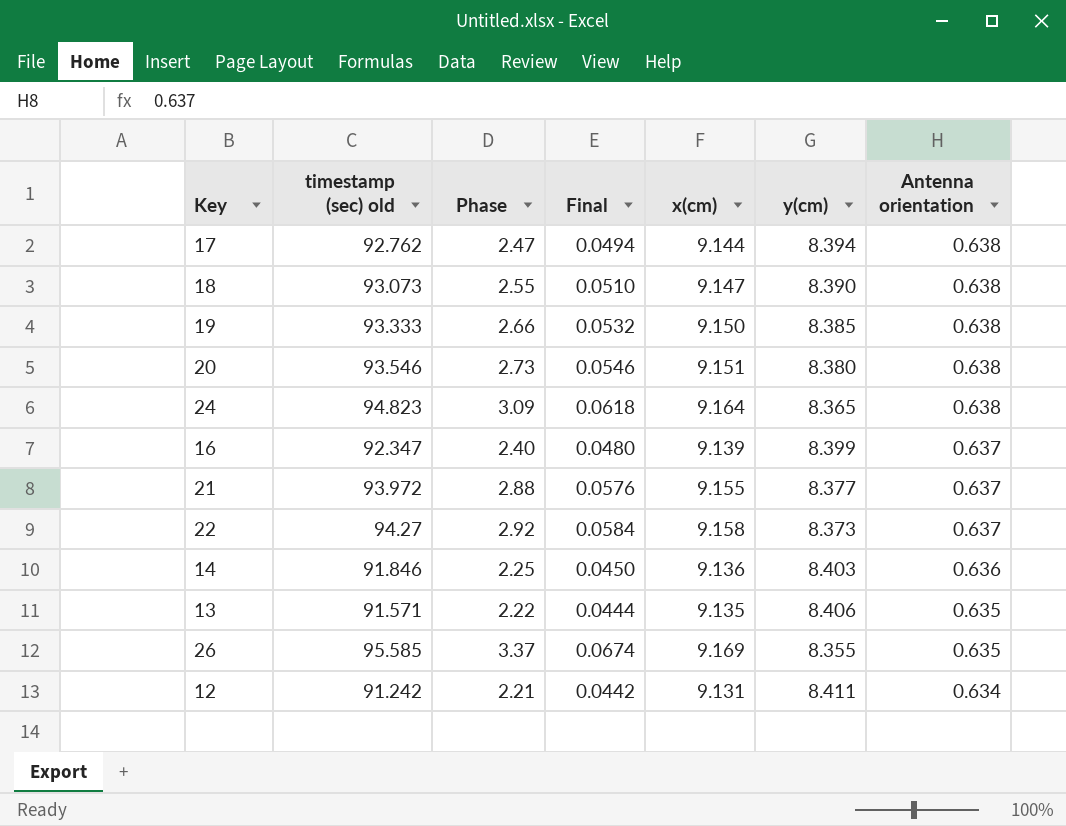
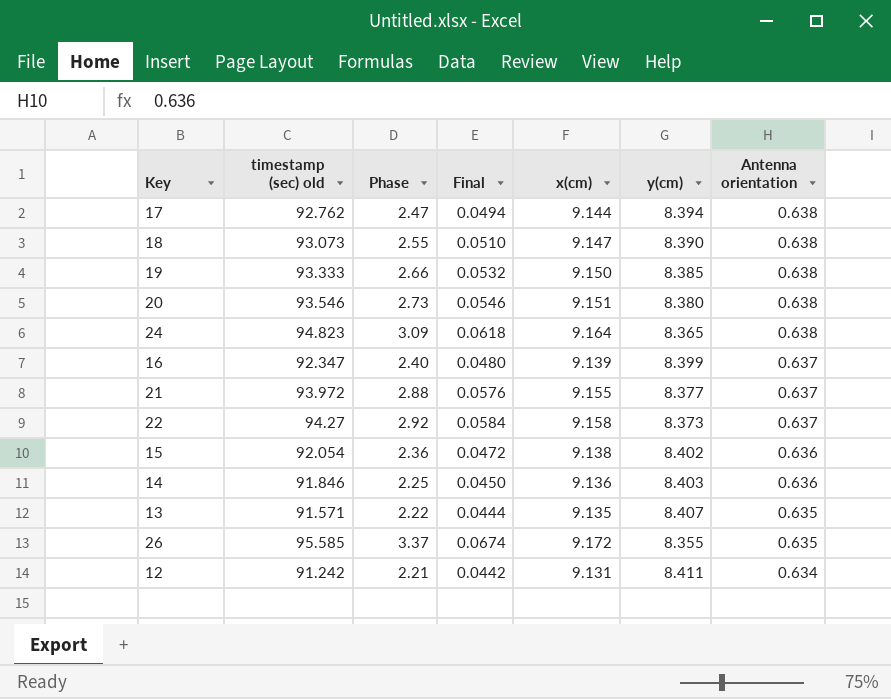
row 15: none -> 92.054 | 2.36 | 0.0472 | 9.138 | 8.402 | 0.636
13 | y(cm): 8.406 -> 8.407
26 | x(cm): 9.169 -> 9.172

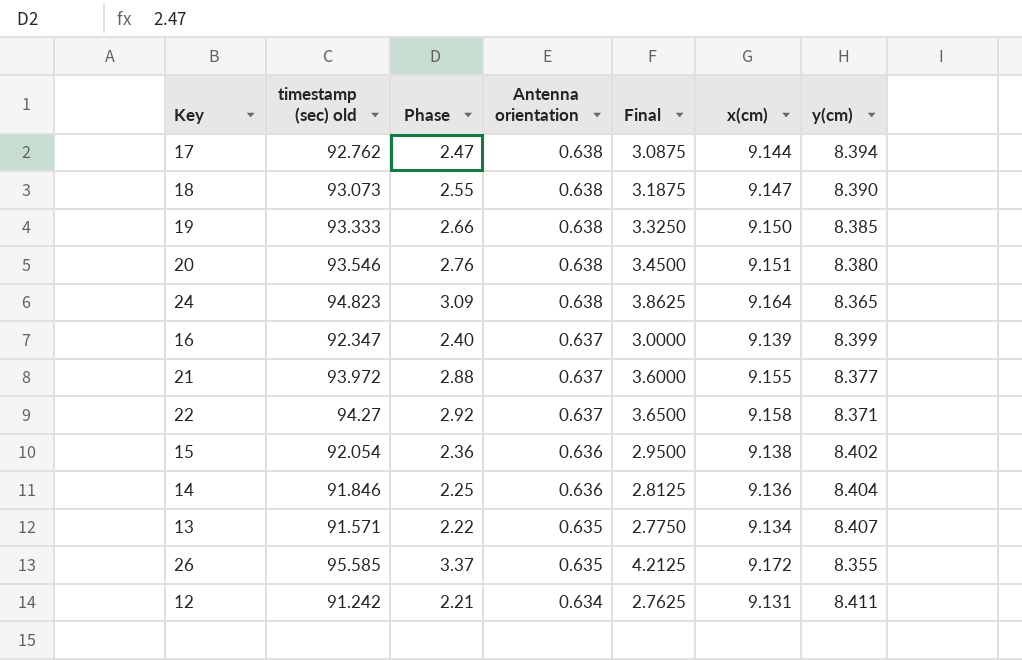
column Antenna orientation | position: 7 -> 4
column Final | formula: [Phase] * 0.02 -> [Phase] * 1.25
20 | Phase: 2.73 -> 2.76
22 | y(cm): 8.373 -> 8.371
14 | y(cm): 8.403 -> 8.404
13 | x(cm): 9.135 -> 9.134

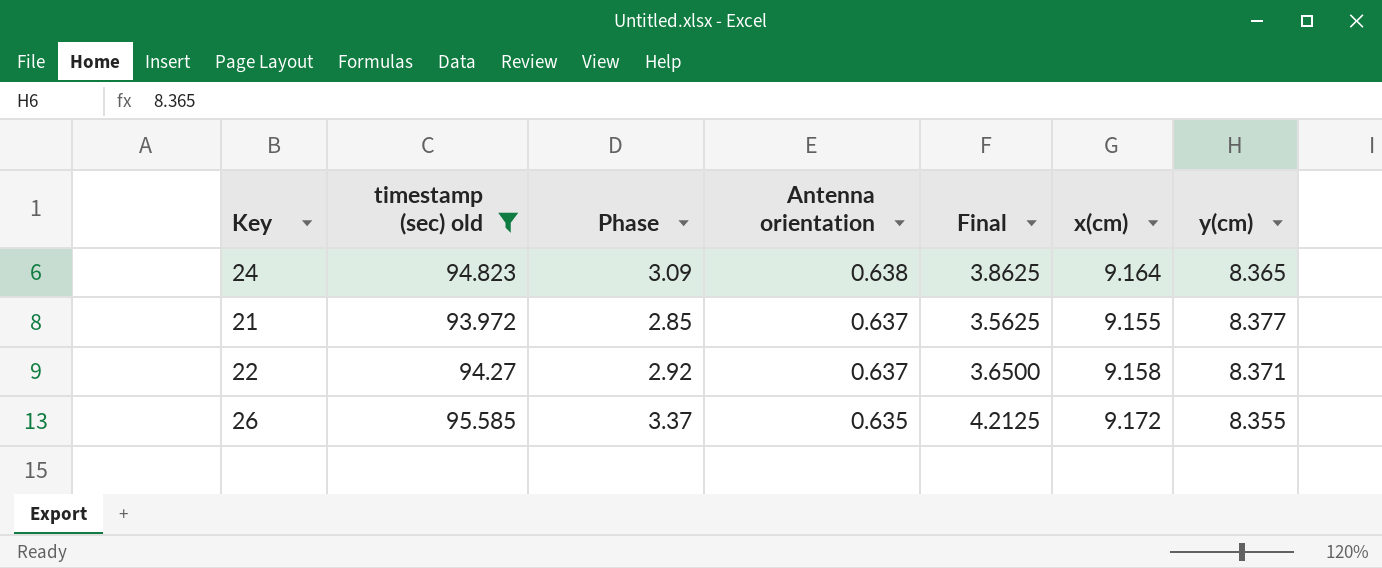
filter: none -> timestamp (sec) old >= 93.972
21 | Phase: 2.88 -> 2.85
21 | Final: 3.6000 -> 3.5625

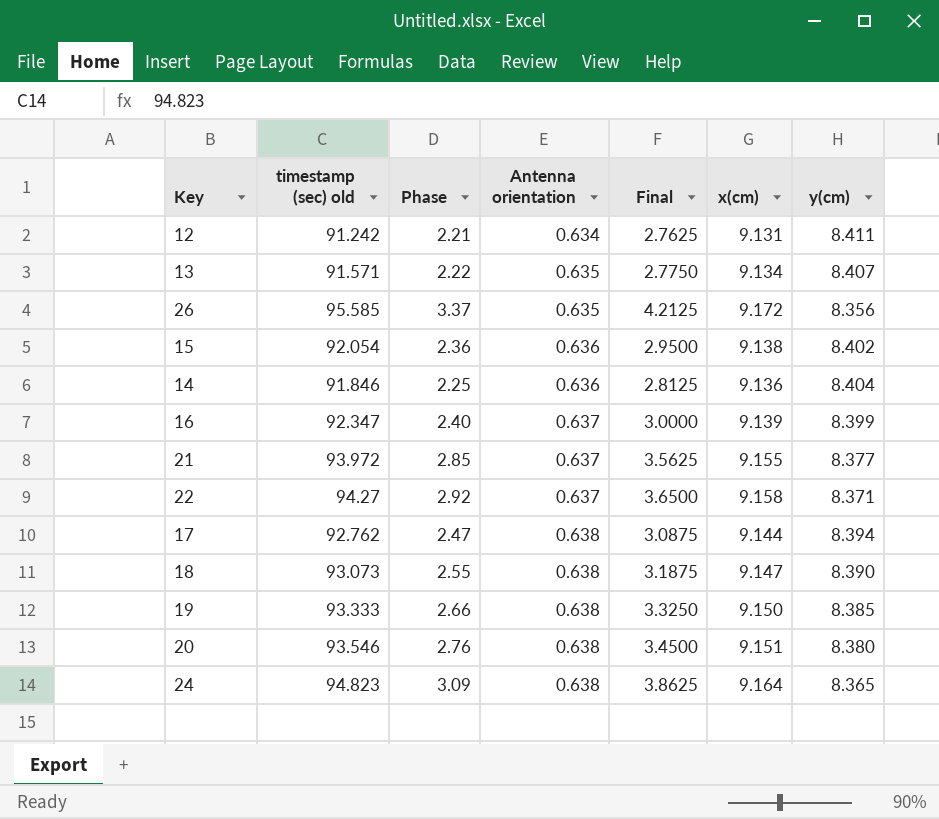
filter: timestamp (sec) old >= 93.972 -> none
row order: Antenna orientation descending -> Antenna orientation ascending
26 | y(cm): 8.355 -> 8.356

